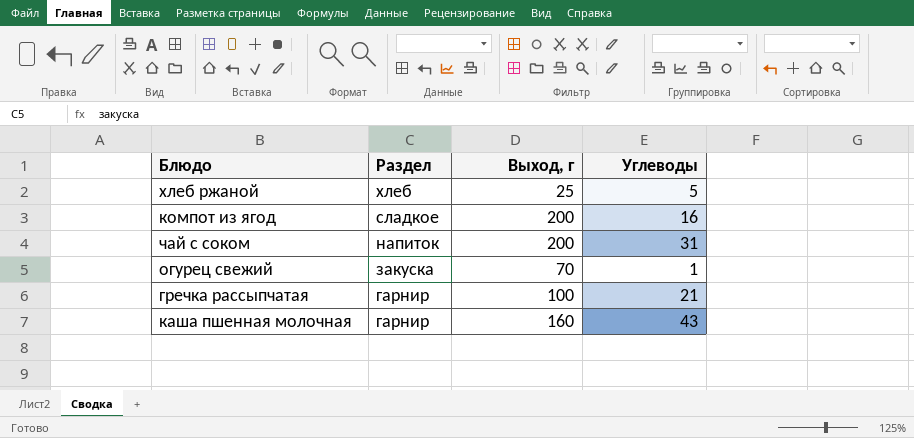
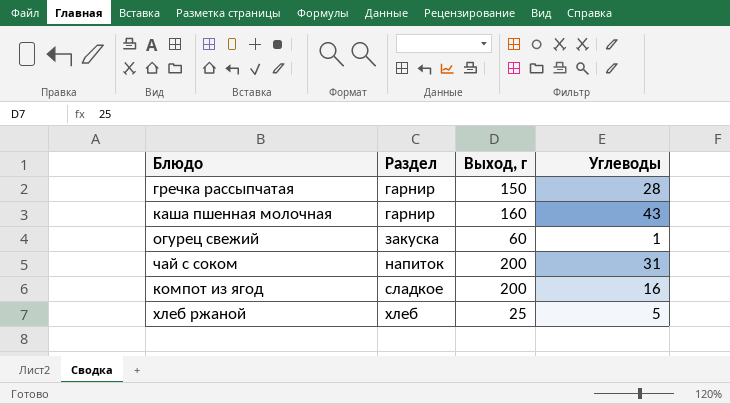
row order: Раздел descending -> Раздел ascending
гречка рассыпчатая | Выход, г: 100 -> 150
гречка рассыпчатая | Углеводы: 21 -> 28
огурец свежий | Выход, г: 70 -> 60

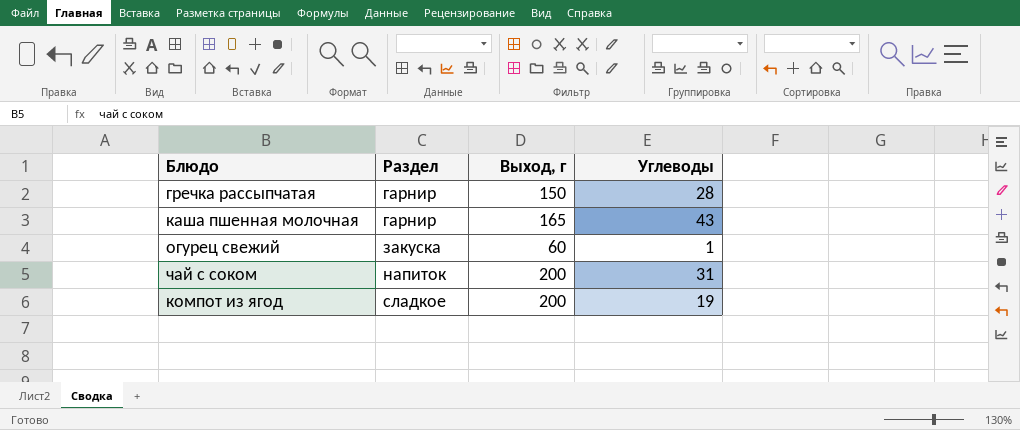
row хлеб ржаной: хлеб | 25 | 5 -> none
каша пшенная молочная | Выход, г: 160 -> 165
компот из ягод | Углеводы: 16 -> 19

